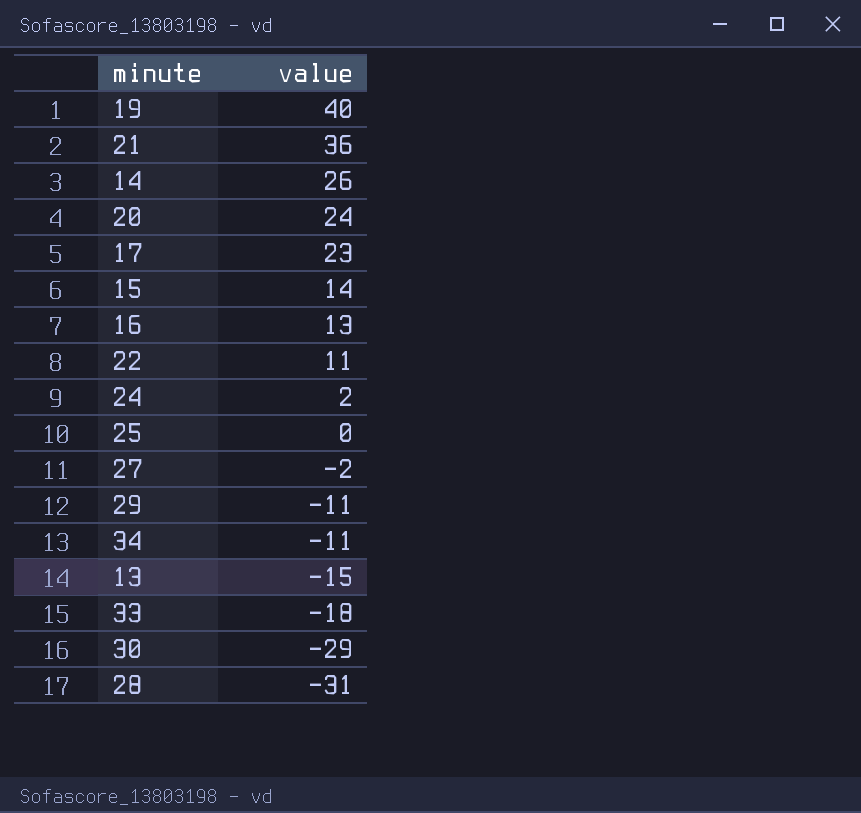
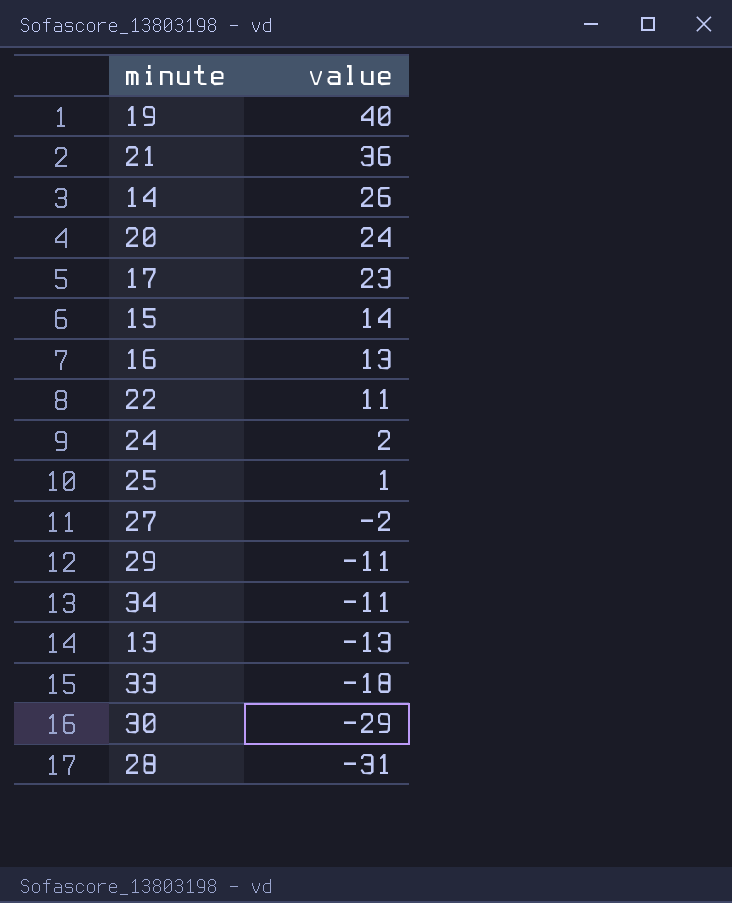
25 | value: 0 -> 1
13 | value: -15 -> -13

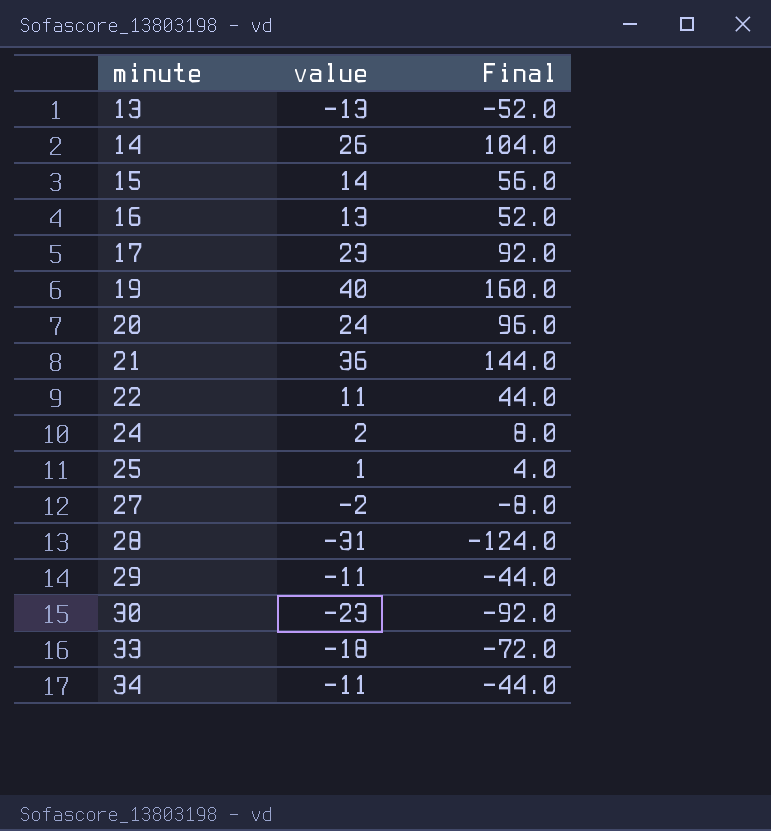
row order: value descending -> minute ascending
column Final | formula: none -> [value] * 4
30 | value: -29 -> -23

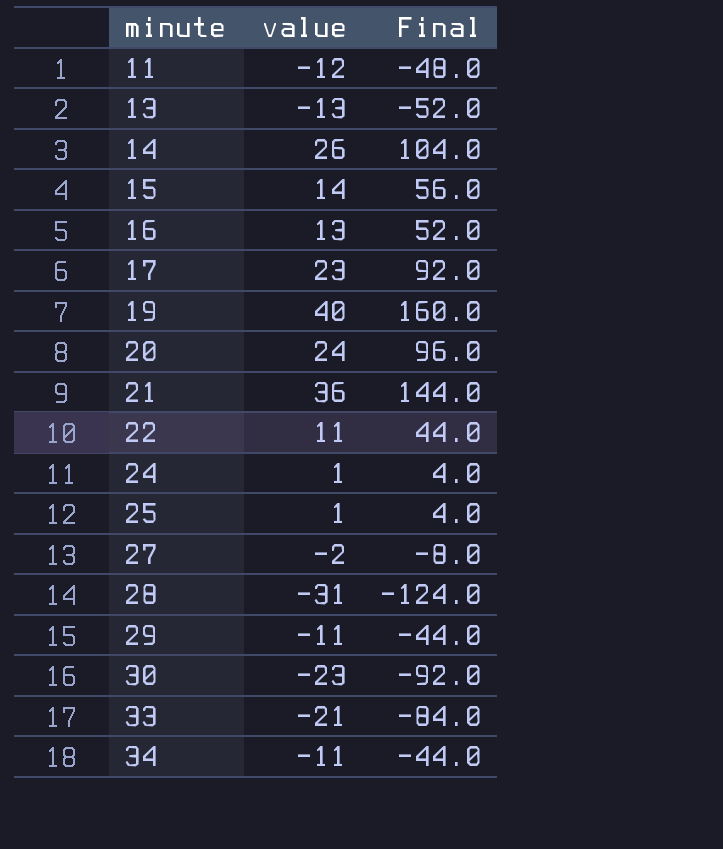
row 11: none -> -12 | -48.0
24 | value: 2 -> 1
24 | Final: 8.0 -> 4.0
33 | value: -18 -> -21
33 | Final: -72.0 -> -84.0

